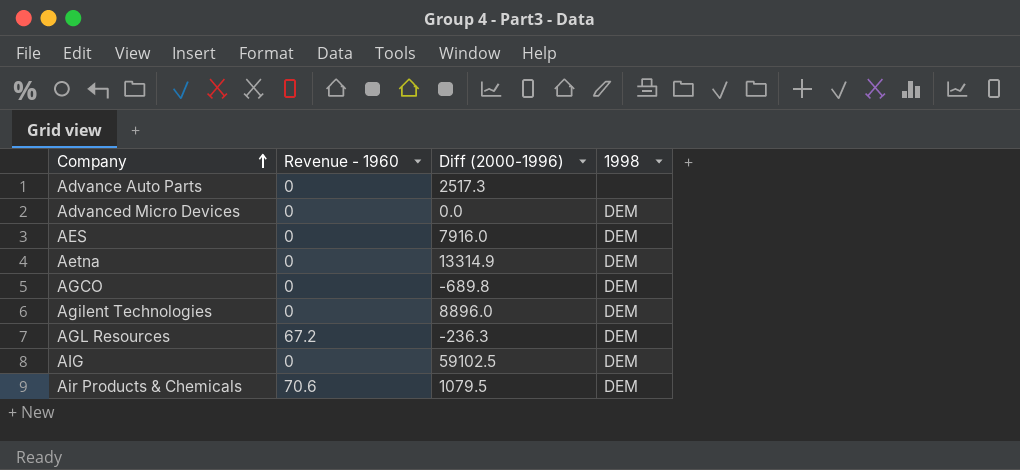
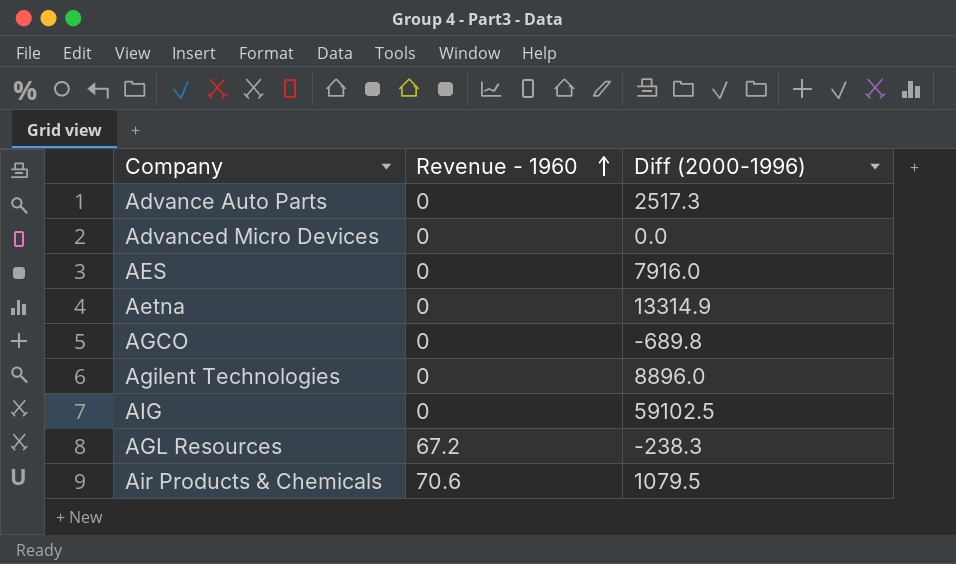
row order: Company ascending -> Revenue - 1960 ascending
column 1998 | position: 4 -> none
AGL Resources | Diff (2000-1996): -236.3 -> -238.3

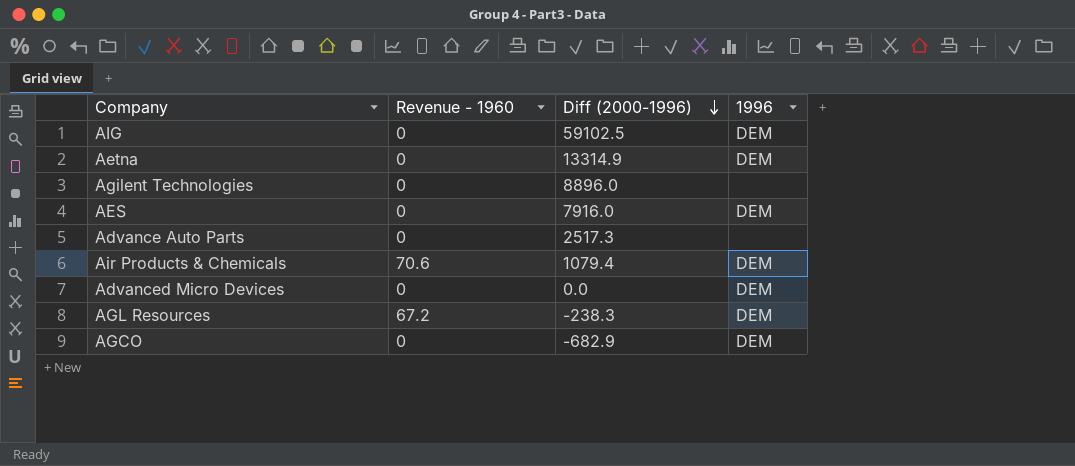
row order: Revenue - 1960 ascending -> Diff (2000-1996) descending
column 1996 | position: none -> 4
Air Products & Chemicals | Diff (2000-1996): 1079.5 -> 1079.4
AGCO | Diff (2000-1996): -689.8 -> -682.9

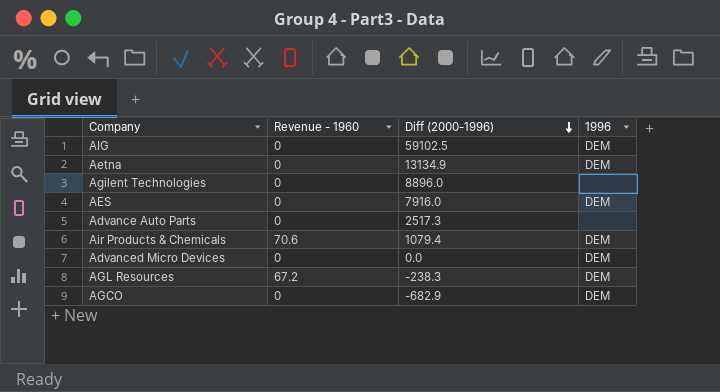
Aetna | Diff (2000-1996): 13314.9 -> 13134.9

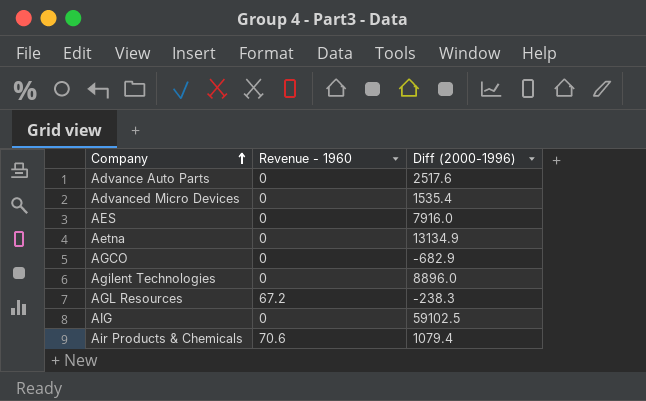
row order: Diff (2000-1996) descending -> Company ascending
column 1996 | position: 4 -> none
Advance Auto Parts | Diff (2000-1996): 2517.3 -> 2517.6
Advanced Micro Devices | Diff (2000-1996): 0.0 -> 1535.4

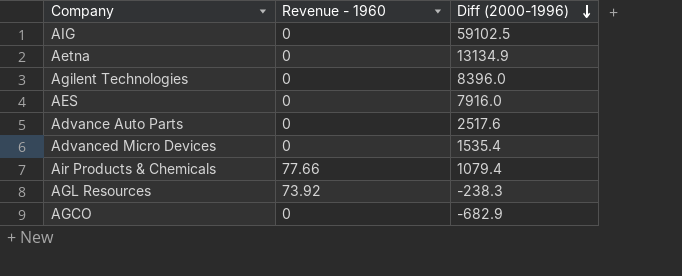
row order: Company ascending -> Diff (2000-1996) descending
Agilent Technologies | Diff (2000-1996): 8896.0 -> 8396.0
Air Products & Chemicals | Revenue - 1960: 70.6 -> 77.66
AGL Resources | Revenue - 1960: 67.2 -> 73.92

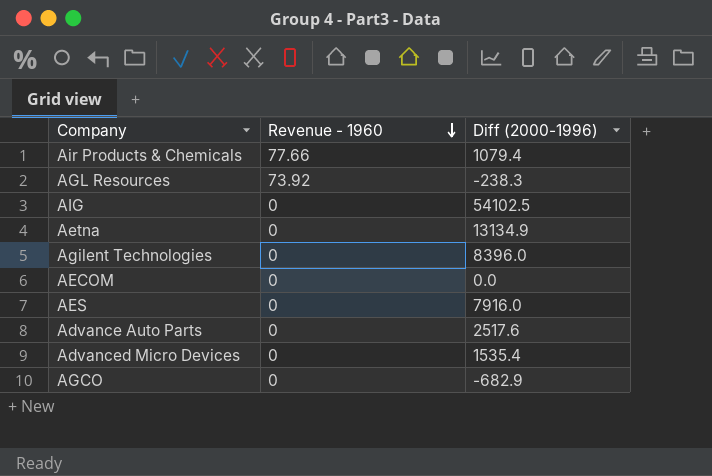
row order: Diff (2000-1996) descending -> Revenue - 1960 descending
AIG | Diff (2000-1996): 59102.5 -> 54102.5
row AECOM: none -> 0 | 0.0

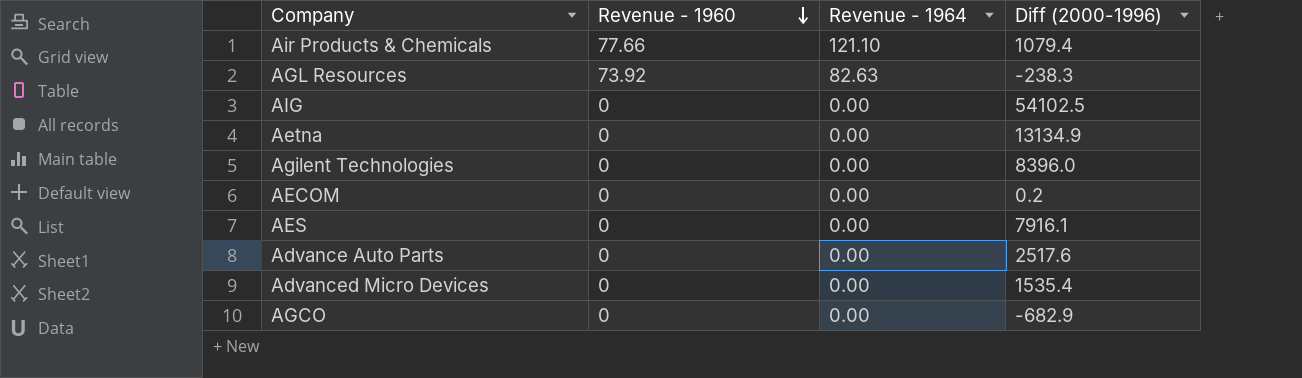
column Revenue - 1964 | position: none -> 3
AECOM | Diff (2000-1996): 0.0 -> 0.2
AES | Diff (2000-1996): 7916.0 -> 7916.1

